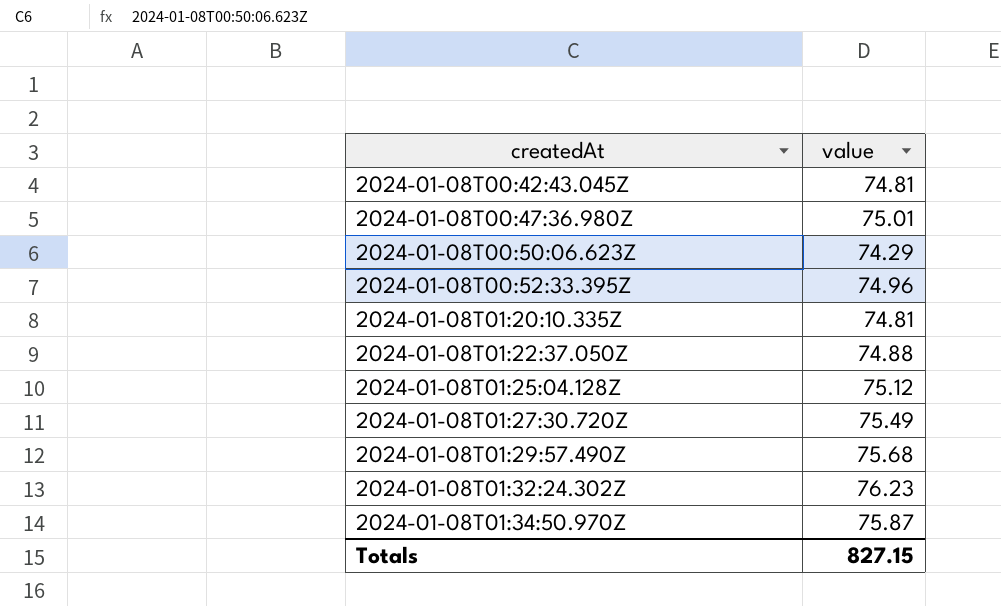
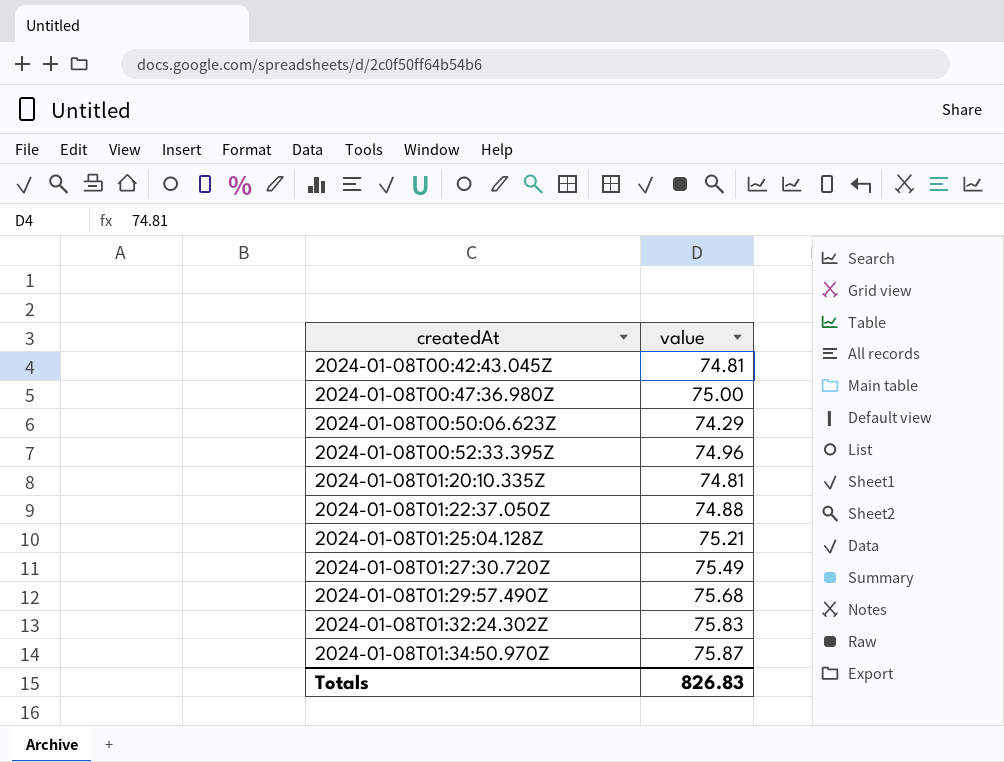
2024-01-08T00:47:36.980Z | value: 75.01 -> 75.00
2024-01-08T01:25:04.128Z | value: 75.12 -> 75.21
2024-01-08T01:32:24.302Z | value: 76.23 -> 75.83
Totals | value: 827.15 -> 826.83

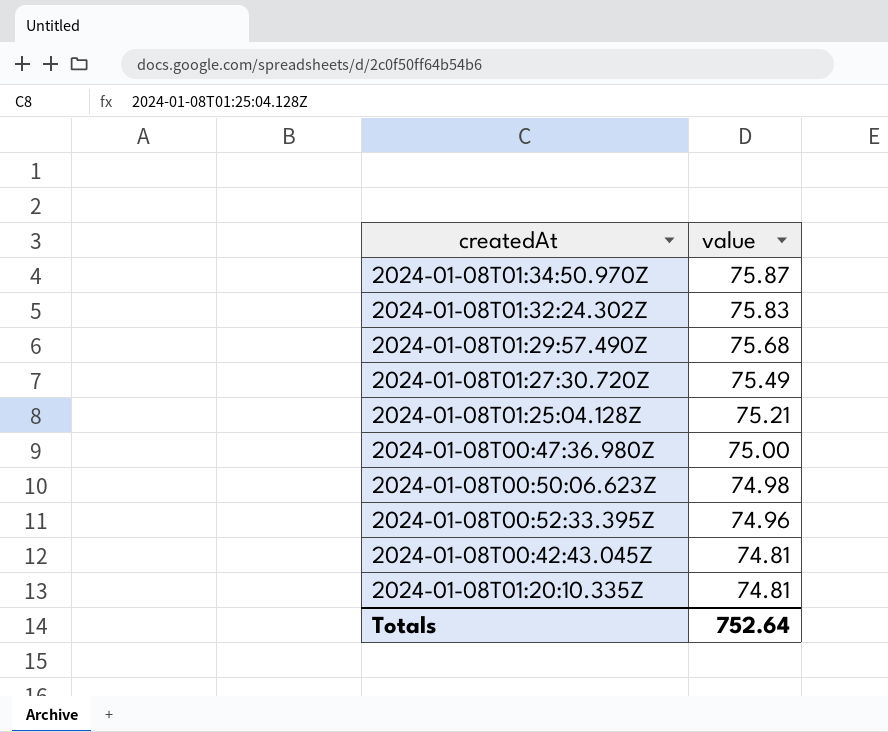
row order: createdAt ascending -> value descending
row 2024-01-08T01:22:37.050Z: 74.88 -> none
2024-01-08T00:50:06.623Z | value: 74.29 -> 74.98
Totals | value: 826.83 -> 752.64

